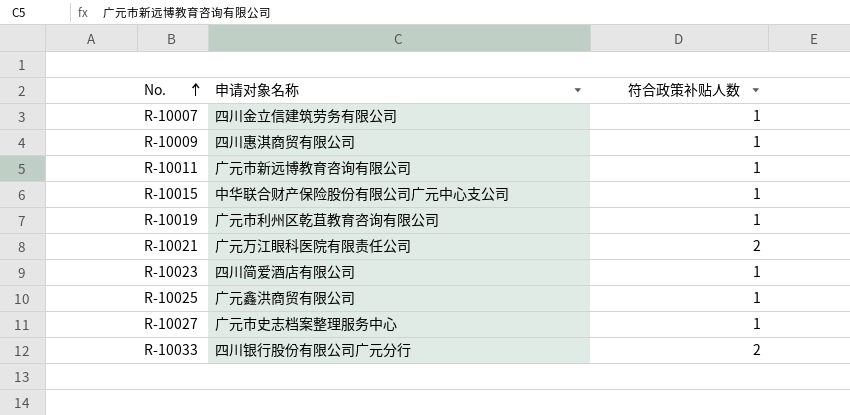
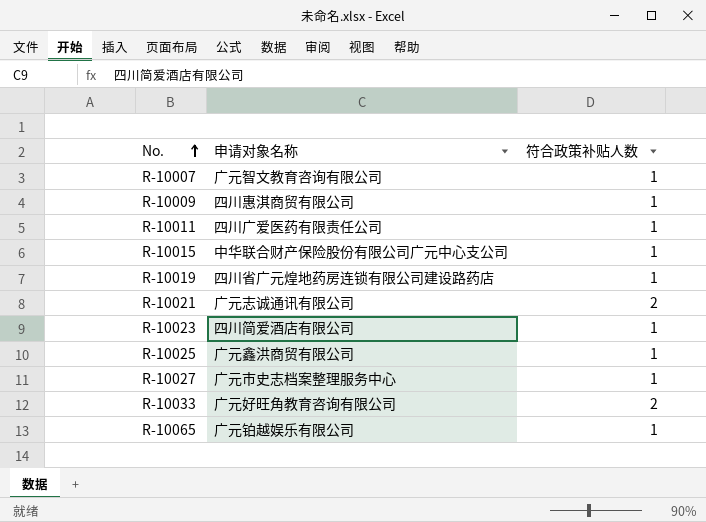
R-10007 | 申请对象名称: 四川金立信建筑劳务有限公司 -> 广元智文教育咨询有限公司
R-10011 | 申请对象名称: 广元市新远博教育咨询有限公司 -> 四川广爱医药有限责任公司
R-10019 | 申请对象名称: 广元市利州区乾苴教育咨询有限公司 -> 四川省广元煌地药房连锁有限公司建设路药店
R-10021 | 申请对象名称: 广元万江眼科医院有限责任公司 -> 广元志诚通讯有限公司
R-10033 | 申请对象名称: 四川银行股份有限公司广元分行 -> 广元好旺角教育咨询有限公司
row R-10065: none -> 广元铂越娱乐有限公司 | 1

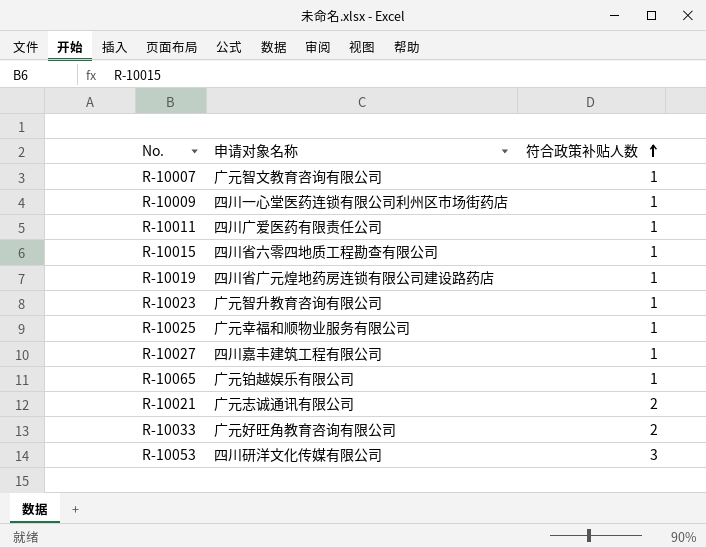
row order: No. ascending -> 符合政策补贴人数 ascending
R-10009 | 申请对象名称: 四川惠淇商贸有限公司 -> 四川一心堂医药连锁有限公司利州区市场街药店
R-10015 | 申请对象名称: 中华联合财产保险股份有限公司广元中心支公司 -> 四川省六零四地质工程勘查有限公司
R-10023 | 申请对象名称: 四川简爱酒店有限公司 -> 广元智升教育咨询有限公司
R-10025 | 申请对象名称: 广元鑫洪商贸有限公司 -> 广元幸福和顺物业服务有限公司
R-10027 | 申请对象名称: 广元市史志档案整理服务中心 -> 四川嘉丰建筑工程有限公司
row R-10053: none -> 四川研洋文化传媒有限公司 | 3

